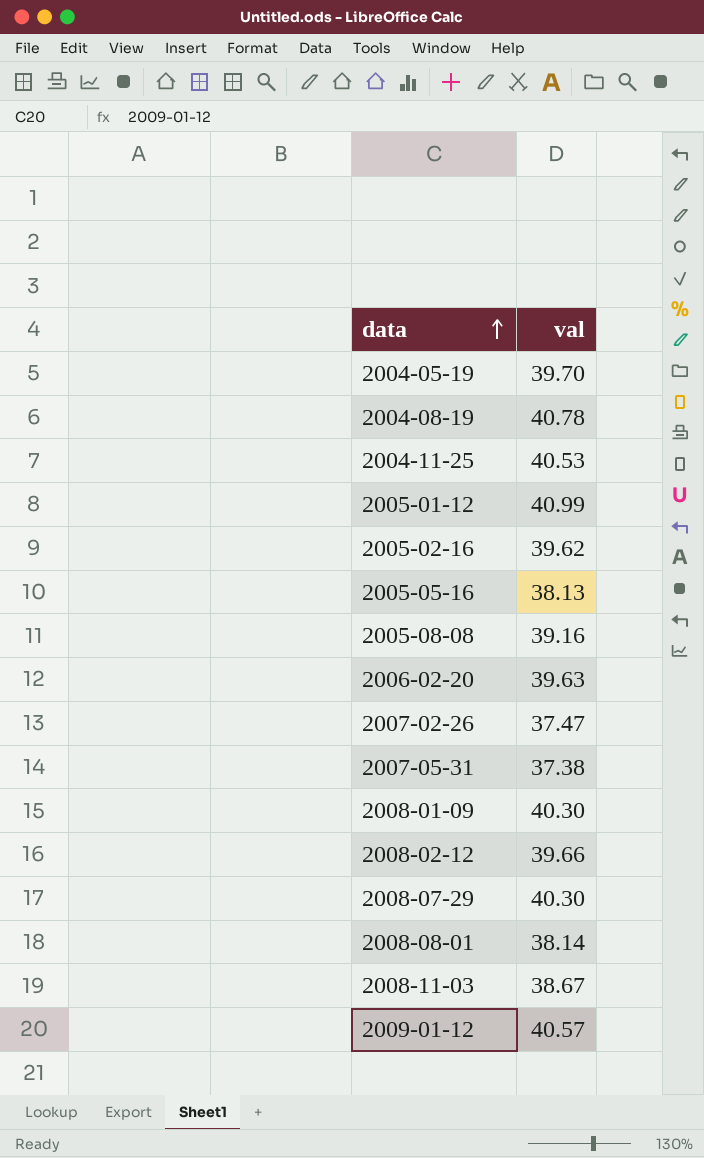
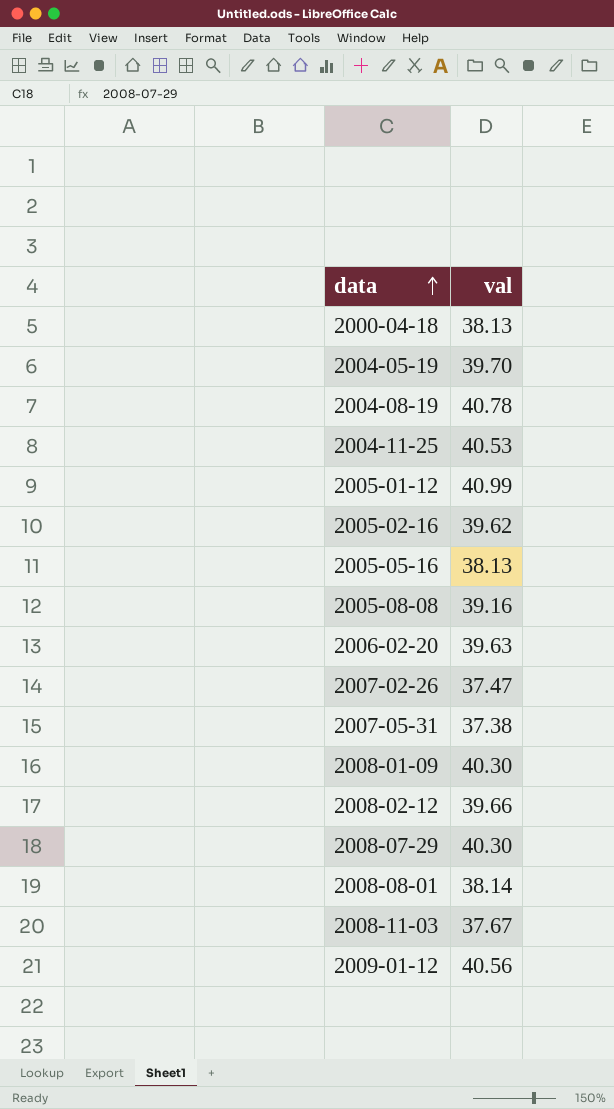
row 2000-04-18: none -> 38.13
2008-11-03 | val: 38.67 -> 37.67
2009-01-12 | val: 40.57 -> 40.56

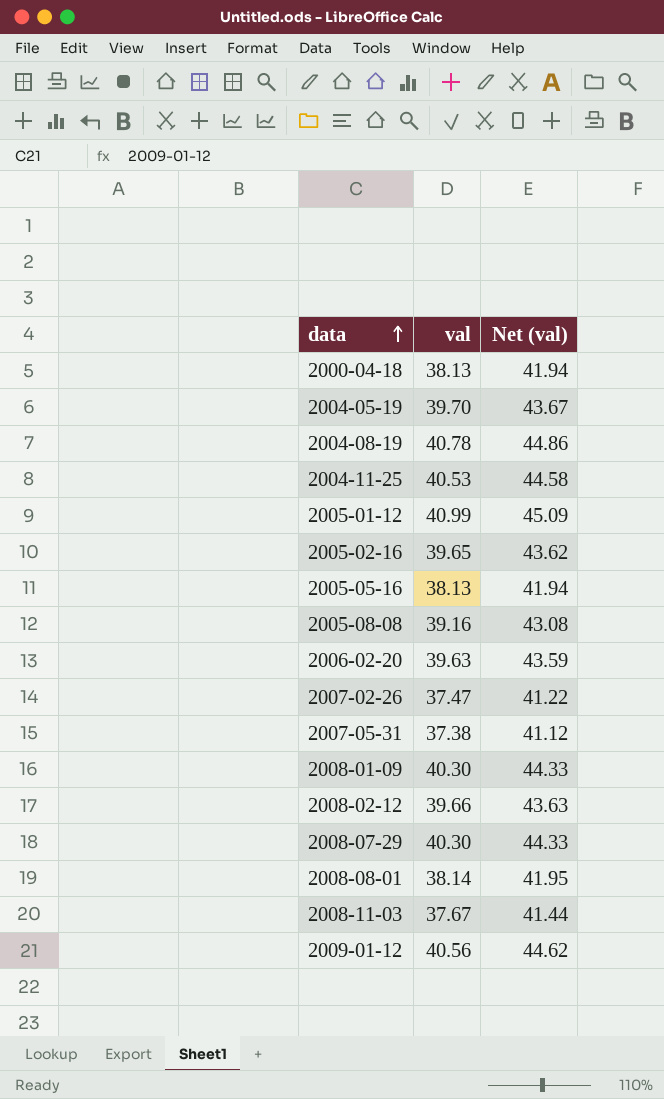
column Net (val) | formula: none -> [val] * 1.1
2005-02-16 | val: 39.62 -> 39.65

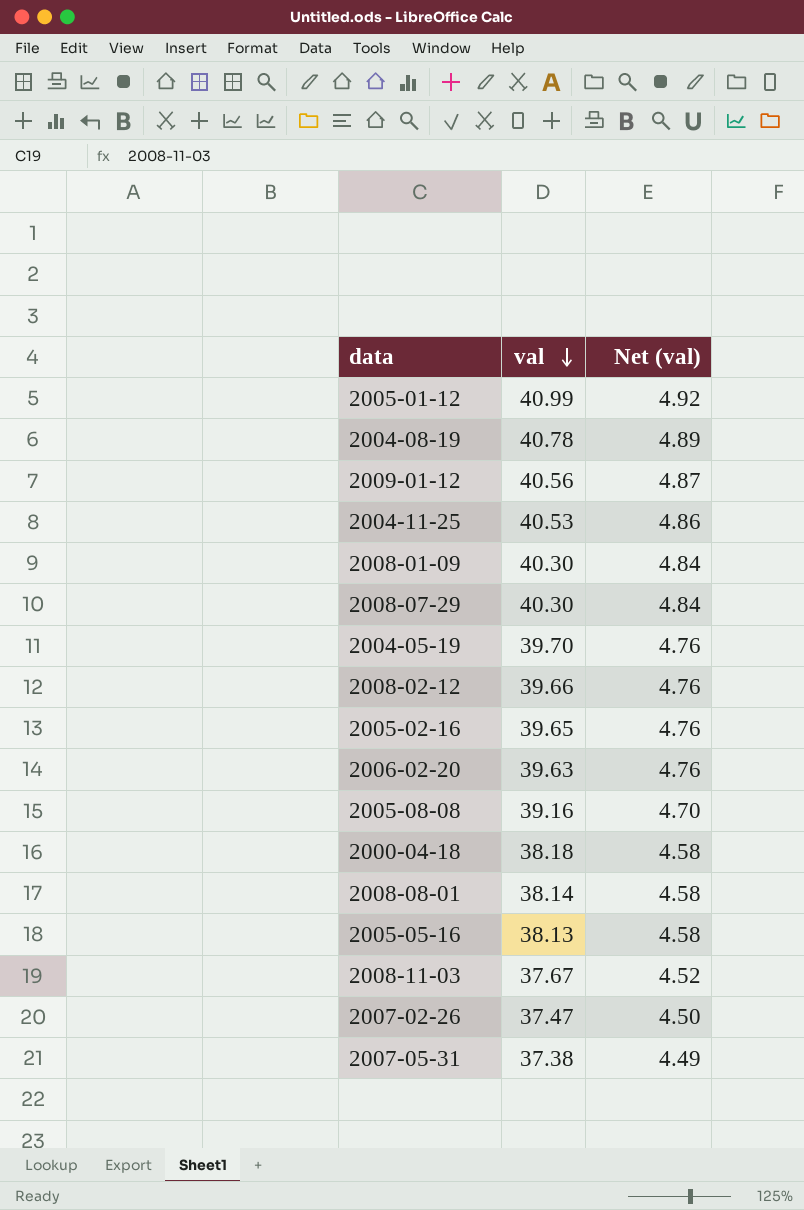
row order: data ascending -> val descending
column Net (val) | formula: [val] * 1.1 -> [val] * 0.12
2000-04-18 | val: 38.13 -> 38.18

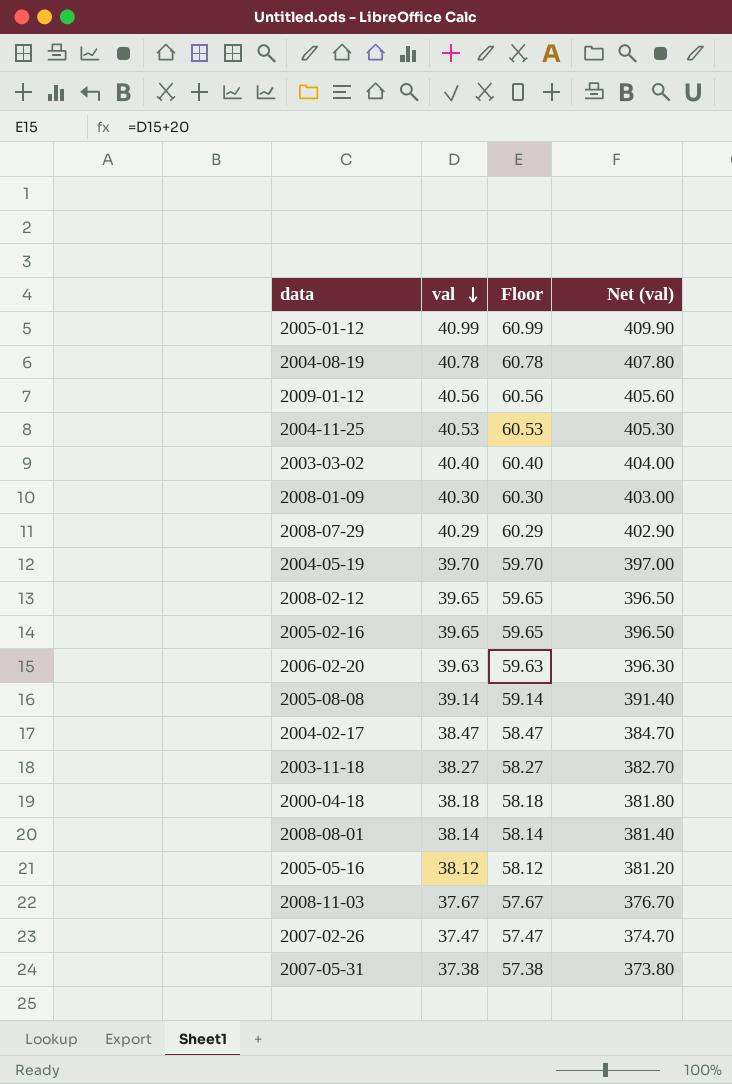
column Floor | formula: none -> [val] + 20
column Net (val) | formula: [val] * 0.12 -> [val] * 10
row 2003-03-02: none -> 40.40 | 60.40 | 404.00
2008-07-29 | val: 40.30 -> 40.29
2008-02-12 | val: 39.66 -> 39.65
2005-08-08 | val: 39.16 -> 39.14
row 2004-02-17: none -> 38.47 | 58.47 | 384.70
row 2003-11-18: none -> 38.27 | 58.27 | 382.70
2005-05-16 | val: 38.13 -> 38.12

